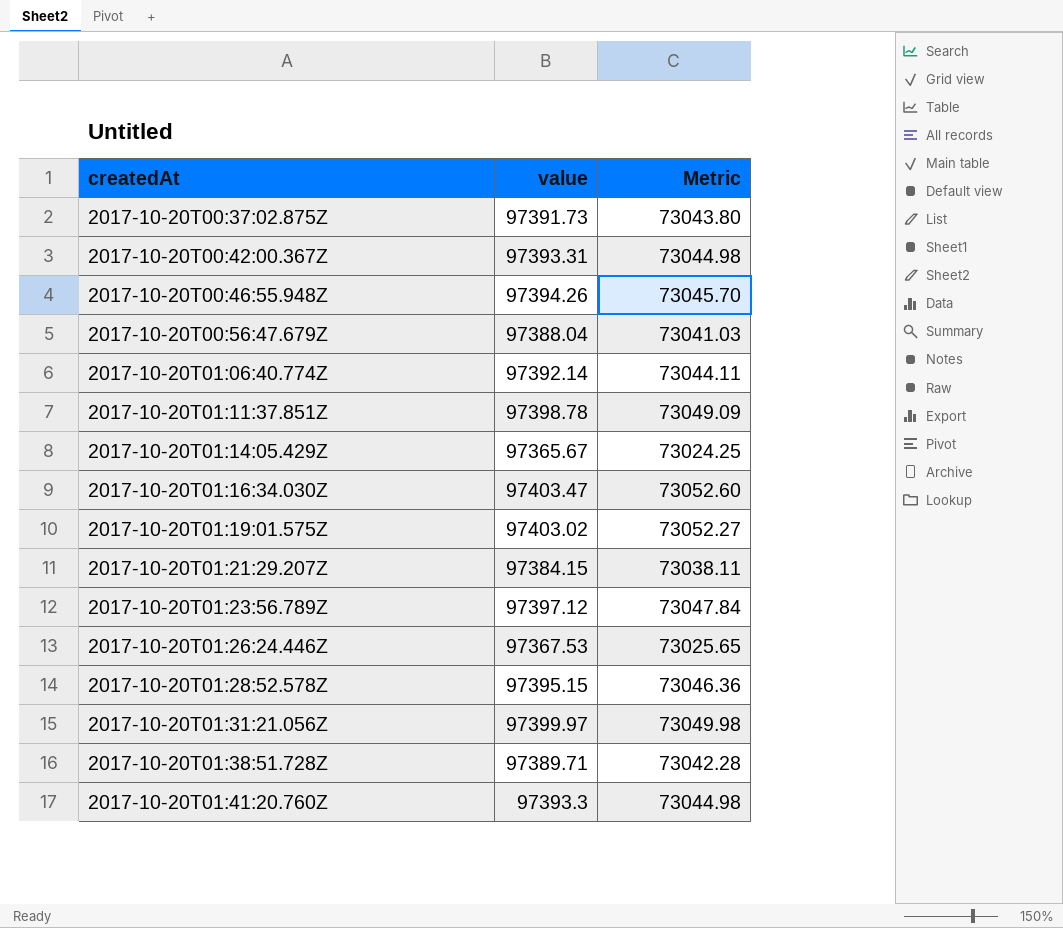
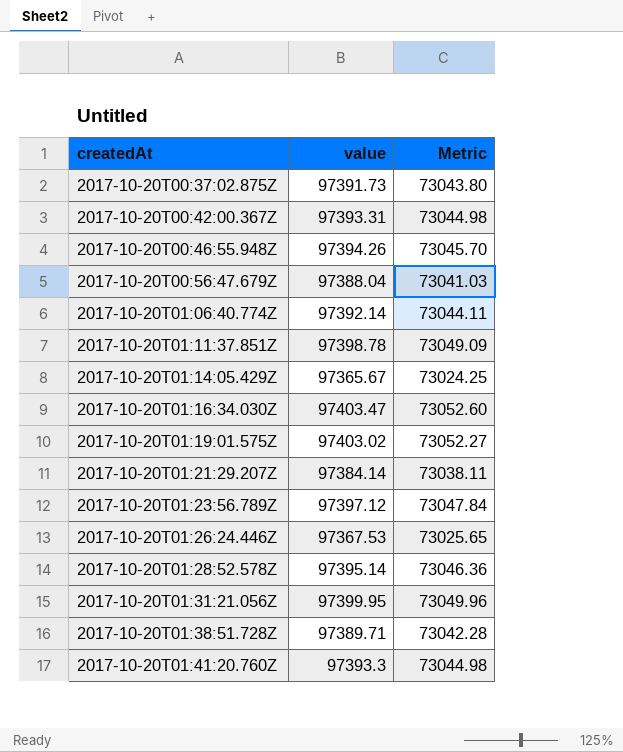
2017-10-20T01:21:29.207Z | value: 97384.15 -> 97384.14
2017-10-20T01:28:52.578Z | value: 97395.15 -> 97395.14
2017-10-20T01:31:21.056Z | value: 97399.97 -> 97399.95
2017-10-20T01:31:21.056Z | Metric: 73049.98 -> 73049.96

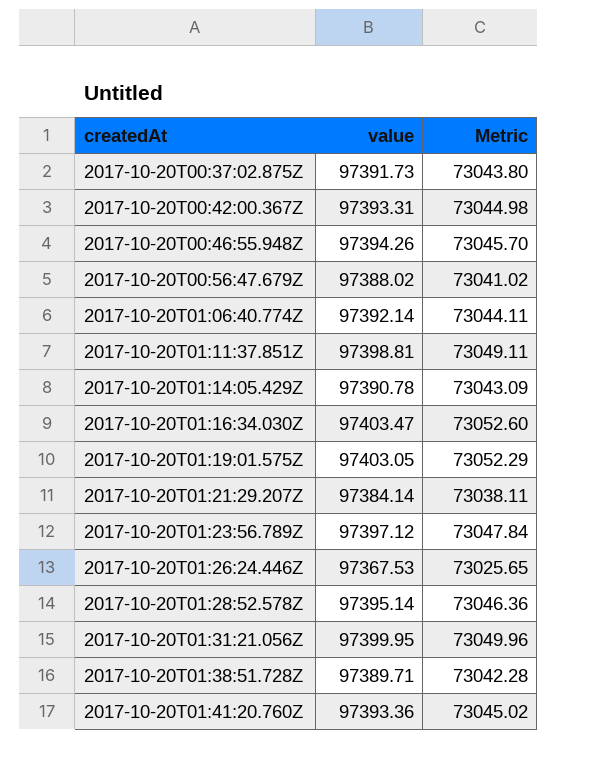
2017-10-20T00:56:47.679Z | value: 97388.04 -> 97388.02
2017-10-20T00:56:47.679Z | Metric: 73041.03 -> 73041.02
2017-10-20T01:11:37.851Z | value: 97398.78 -> 97398.81
2017-10-20T01:11:37.851Z | Metric: 73049.09 -> 73049.11
2017-10-20T01:14:05.429Z | value: 97365.67 -> 97390.78
2017-10-20T01:14:05.429Z | Metric: 73024.25 -> 73043.09
2017-10-20T01:19:01.575Z | value: 97403.02 -> 97403.05
2017-10-20T01:19:01.575Z | Metric: 73052.27 -> 73052.29
2017-10-20T01:41:20.760Z | value: 97393.3 -> 97393.36
2017-10-20T01:41:20.760Z | Metric: 73044.98 -> 73045.02

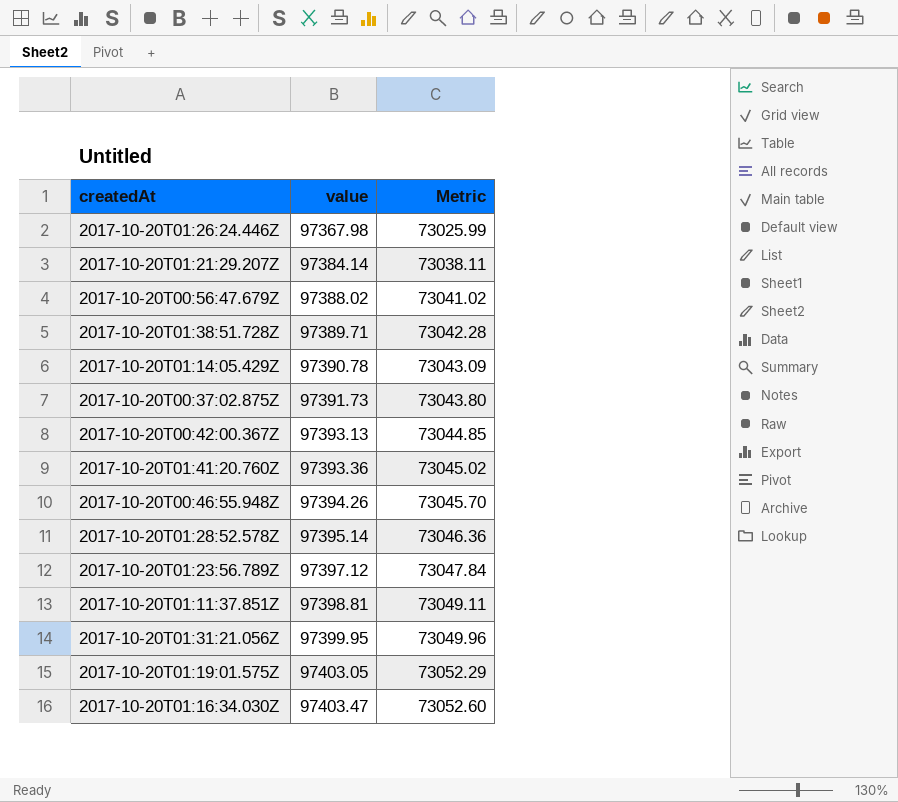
row order: createdAt ascending -> value ascending
row 2017-10-20T01:06:40.774Z: 97392.14 | 73044.11 -> none
2017-10-20T01:26:24.446Z | value: 97367.53 -> 97367.98
2017-10-20T01:26:24.446Z | Metric: 73025.65 -> 73025.99
2017-10-20T00:42:00.367Z | value: 97393.31 -> 97393.13
2017-10-20T00:42:00.367Z | Metric: 73044.98 -> 73044.85

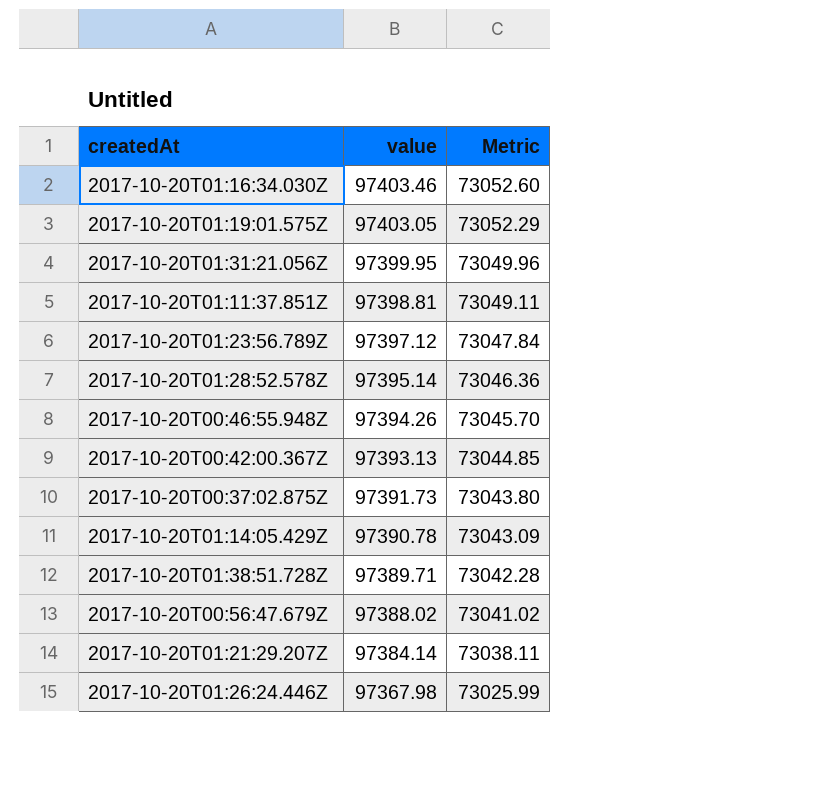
row order: value ascending -> value descending
row 2017-10-20T01:41:20.760Z: 97393.36 | 73045.02 -> none
2017-10-20T01:16:34.030Z | value: 97403.47 -> 97403.46

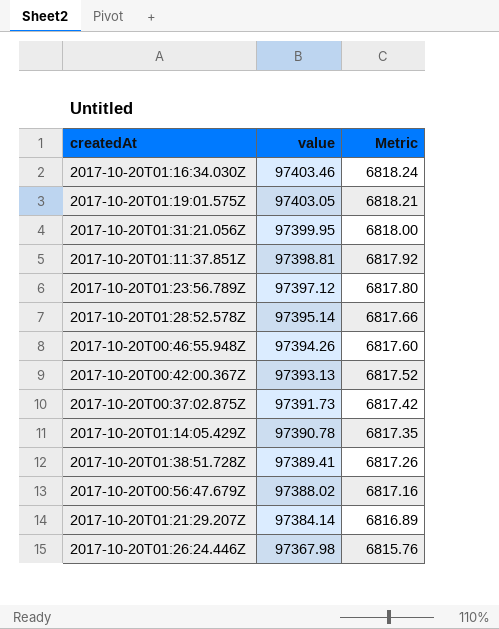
column Metric | formula: [value] * 0.75 -> [value] * 0.07
2017-10-20T01:38:51.728Z | value: 97389.71 -> 97389.41

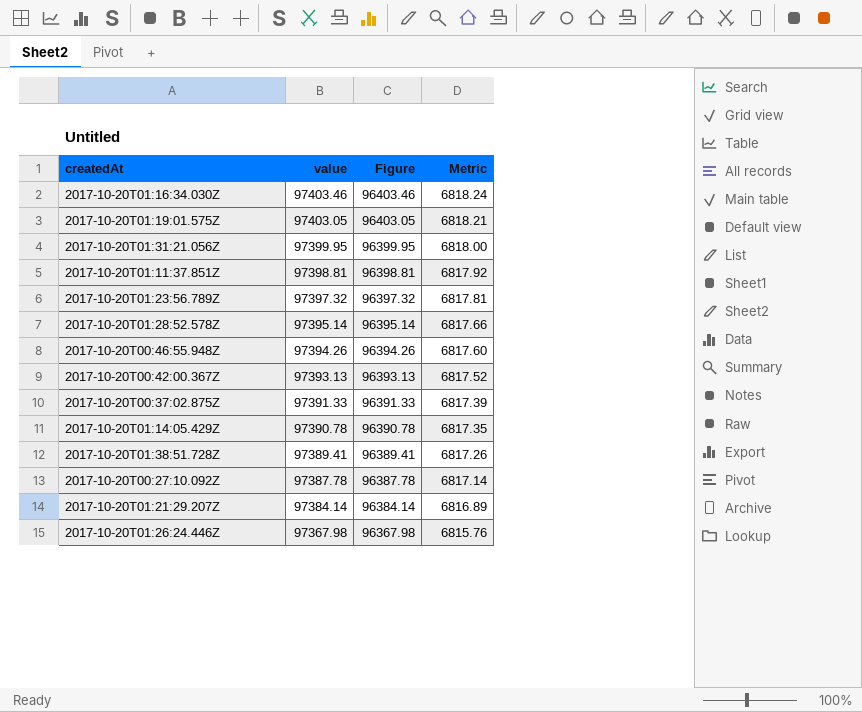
column Figure | formula: none -> [value] - 1000
row 2017-10-20T00:56:47.679Z: 97388.02 | 6817.16 -> none
2017-10-20T01:23:56.789Z | value: 97397.12 -> 97397.32
2017-10-20T01:23:56.789Z | Metric: 6817.80 -> 6817.81
2017-10-20T00:37:02.875Z | value: 97391.73 -> 97391.33
2017-10-20T00:37:02.875Z | Metric: 6817.42 -> 6817.39
row 2017-10-20T00:27:10.092Z: none -> 97387.78 | 96387.78 | 6817.14

